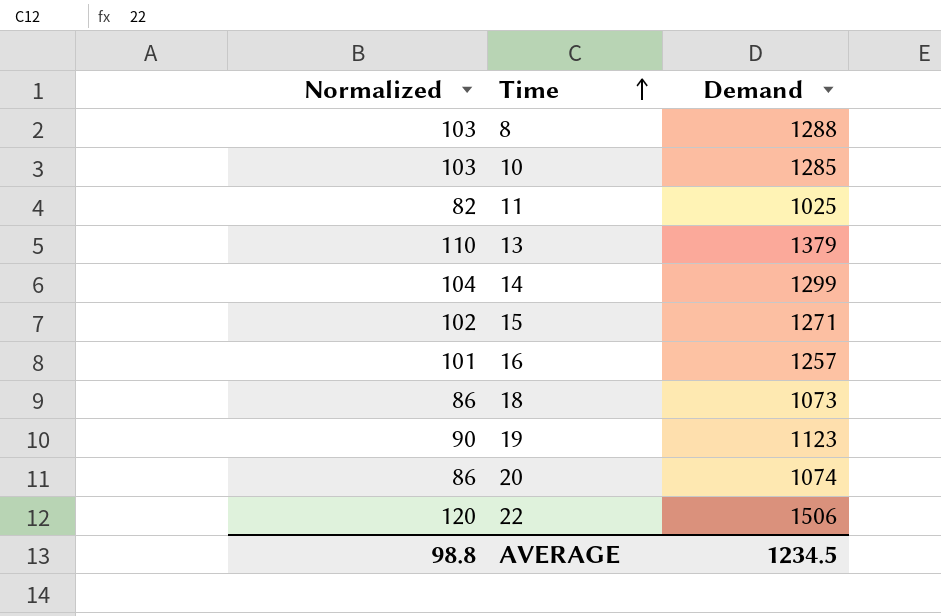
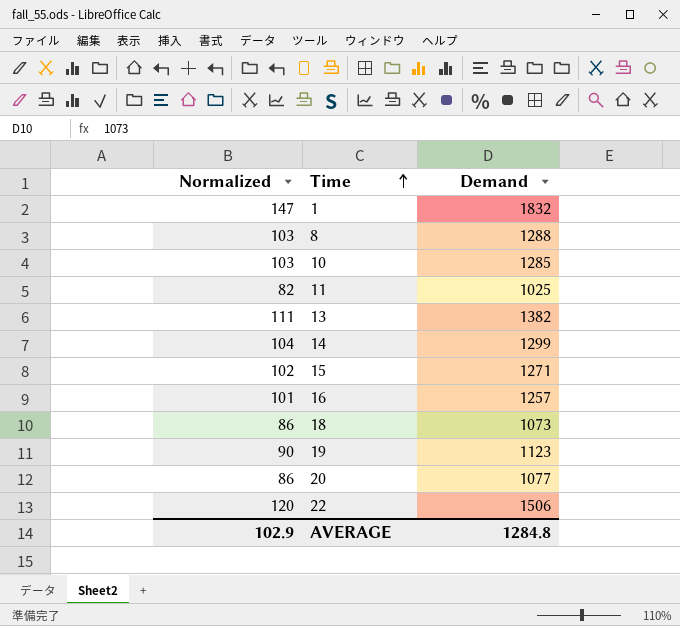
row 1: none -> 147 | 1832
13 | Normalized: 110 -> 111
13 | Demand: 1379 -> 1382
20 | Demand: 1074 -> 1077
AVERAGE | Normalized: 98.8 -> 102.9
AVERAGE | Demand: 1234.5 -> 1284.8

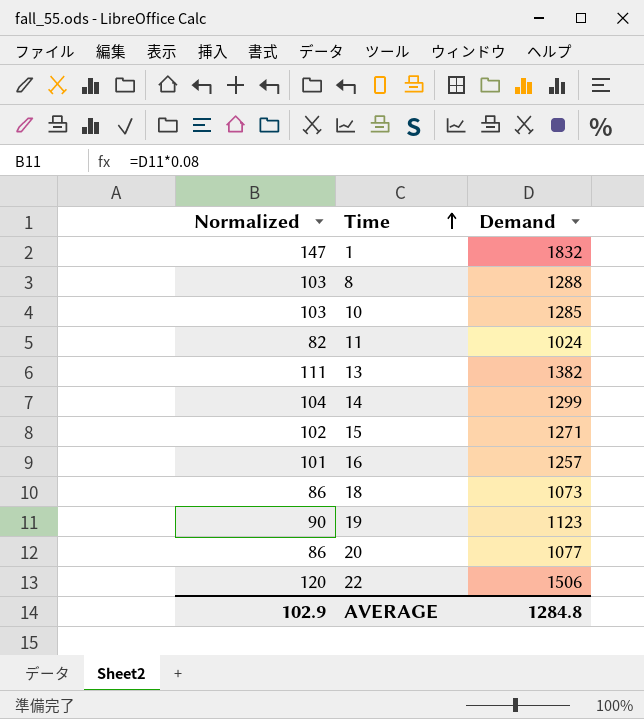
11 | Demand: 1025 -> 1024

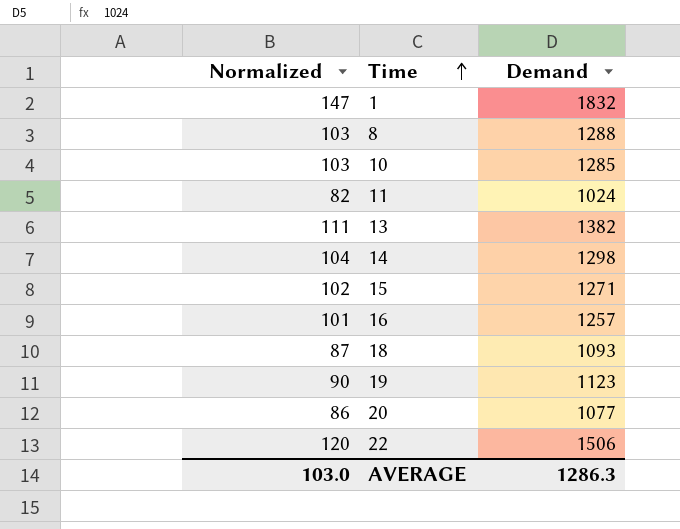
14 | Demand: 1299 -> 1298
18 | Normalized: 86 -> 87
18 | Demand: 1073 -> 1093
AVERAGE | Normalized: 102.9 -> 103.0
AVERAGE | Demand: 1284.8 -> 1286.3

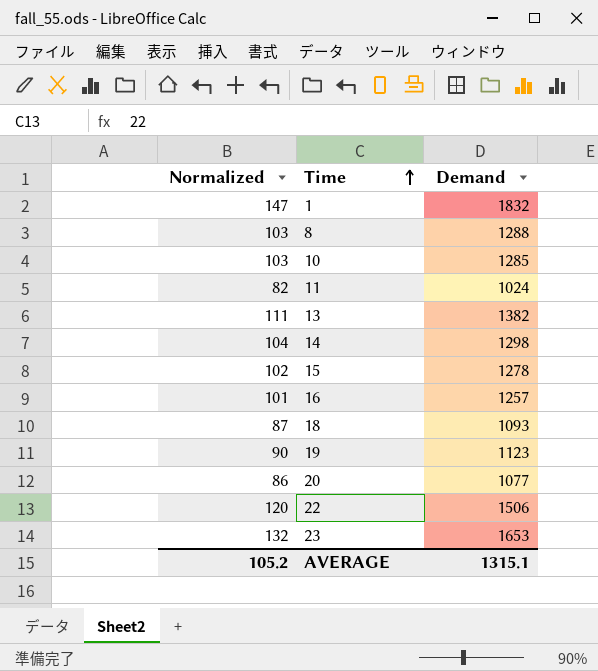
15 | Demand: 1271 -> 1278
row 23: none -> 132 | 1653
AVERAGE | Normalized: 103.0 -> 105.2
AVERAGE | Demand: 1286.3 -> 1315.1

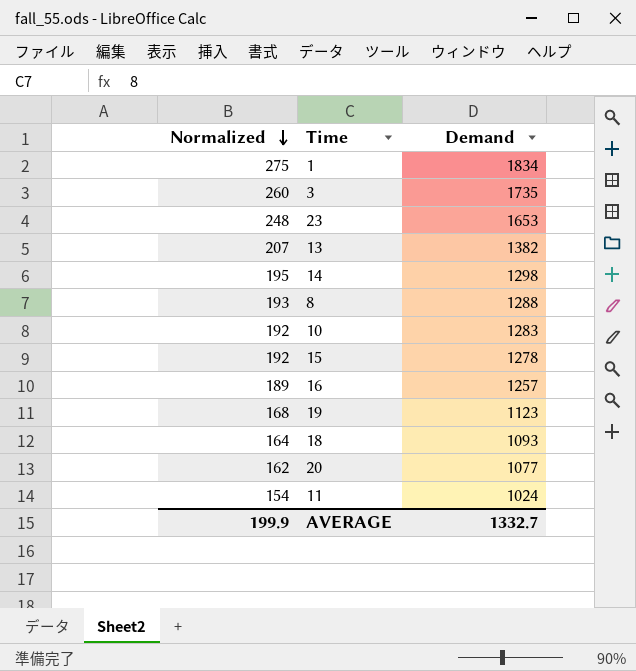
row order: Time ascending -> Normalized descending
column Normalized | formula: [Demand] * 0.08 -> [Demand] * 0.15
row 22: 120 | 1506 -> none
1 | Demand: 1832 -> 1834
row 3: none -> 260 | 1735
10 | Demand: 1285 -> 1283
AVERAGE | Normalized: 105.2 -> 199.9
AVERAGE | Demand: 1315.1 -> 1332.7

